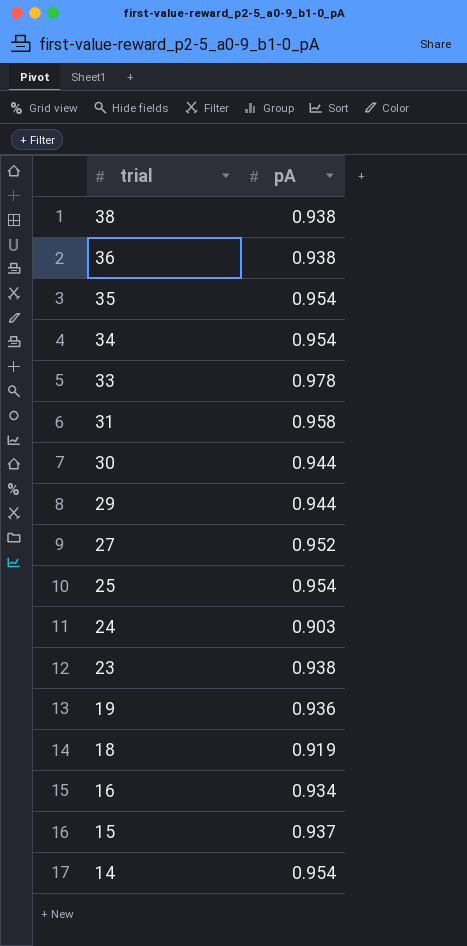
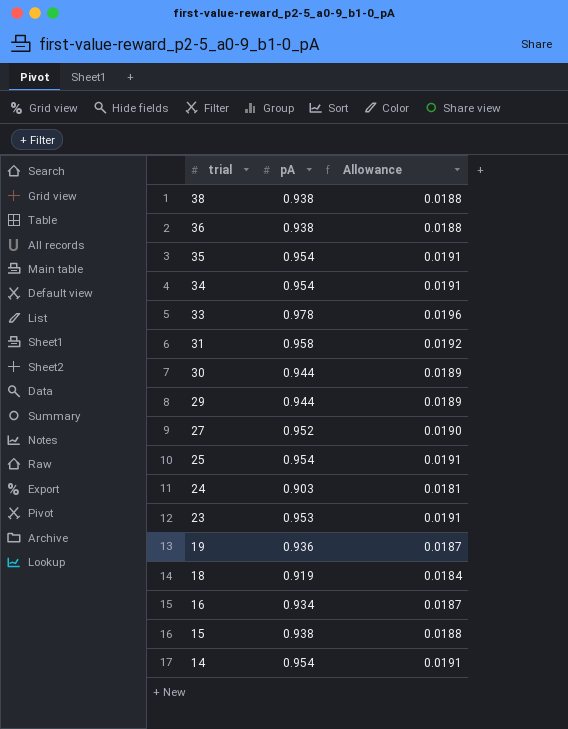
column Allowance | formula: none -> [pA] * 0.02
23 | pA: 0.938 -> 0.953
15 | pA: 0.937 -> 0.938

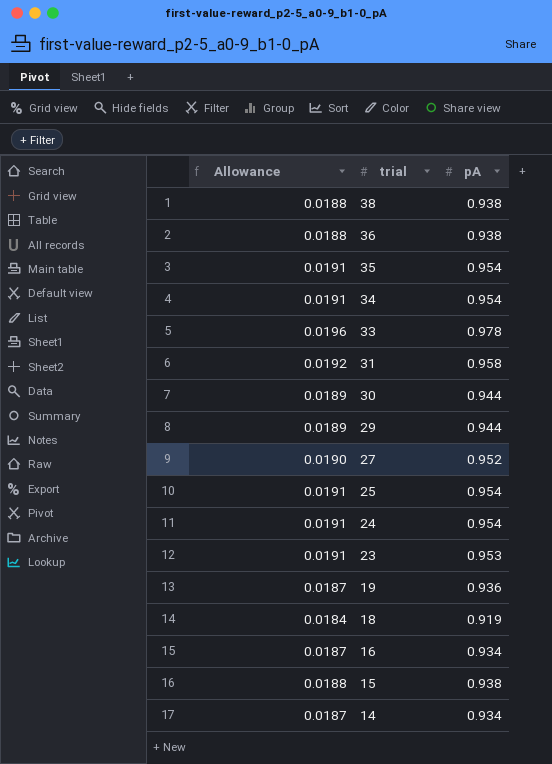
column Allowance | position: 3 -> 1
24 | Allowance: 0.0181 -> 0.0191
24 | pA: 0.903 -> 0.954
14 | Allowance: 0.0191 -> 0.0187
14 | pA: 0.954 -> 0.934

